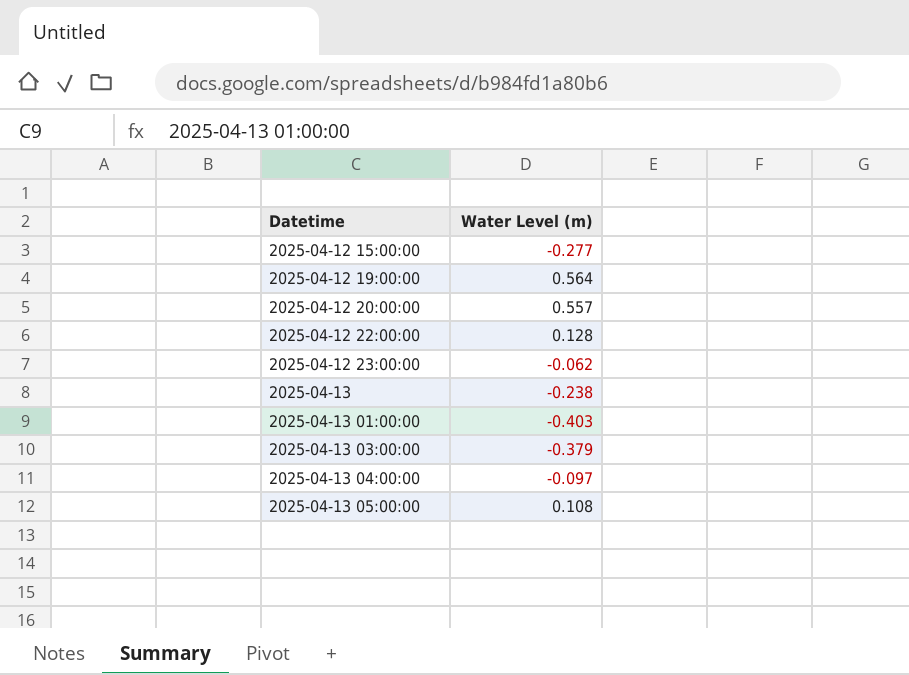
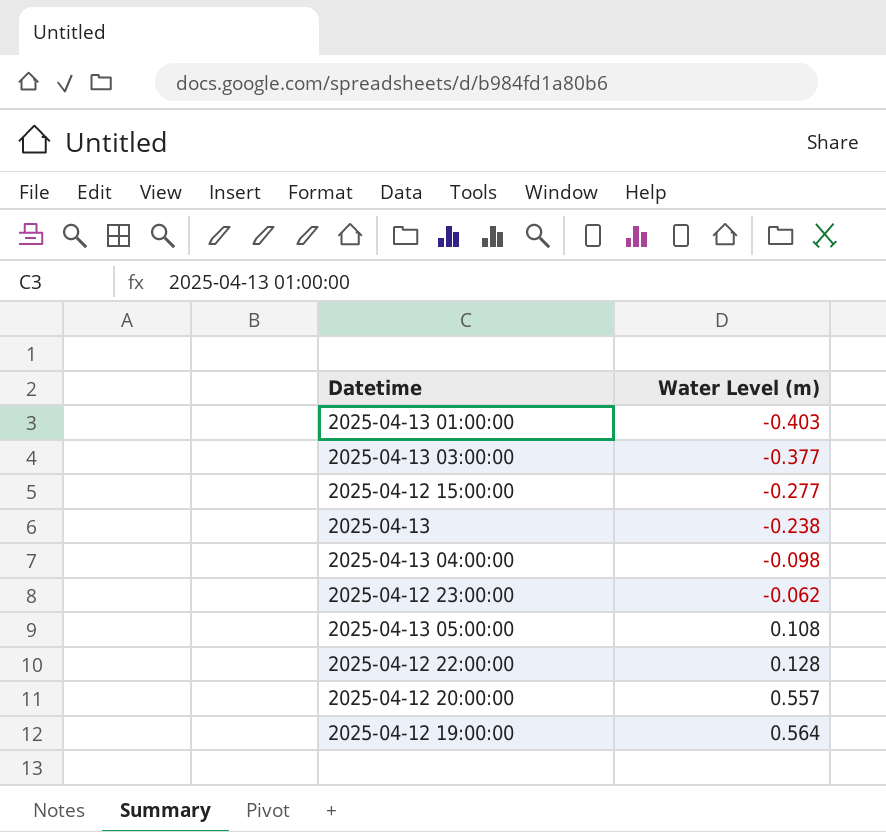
row order: Datetime ascending -> Water Level (m) ascending
2025-04-13 03:00:00 | Water Level (m): -0.379 -> -0.377
2025-04-13 04:00:00 | Water Level (m): -0.097 -> -0.098

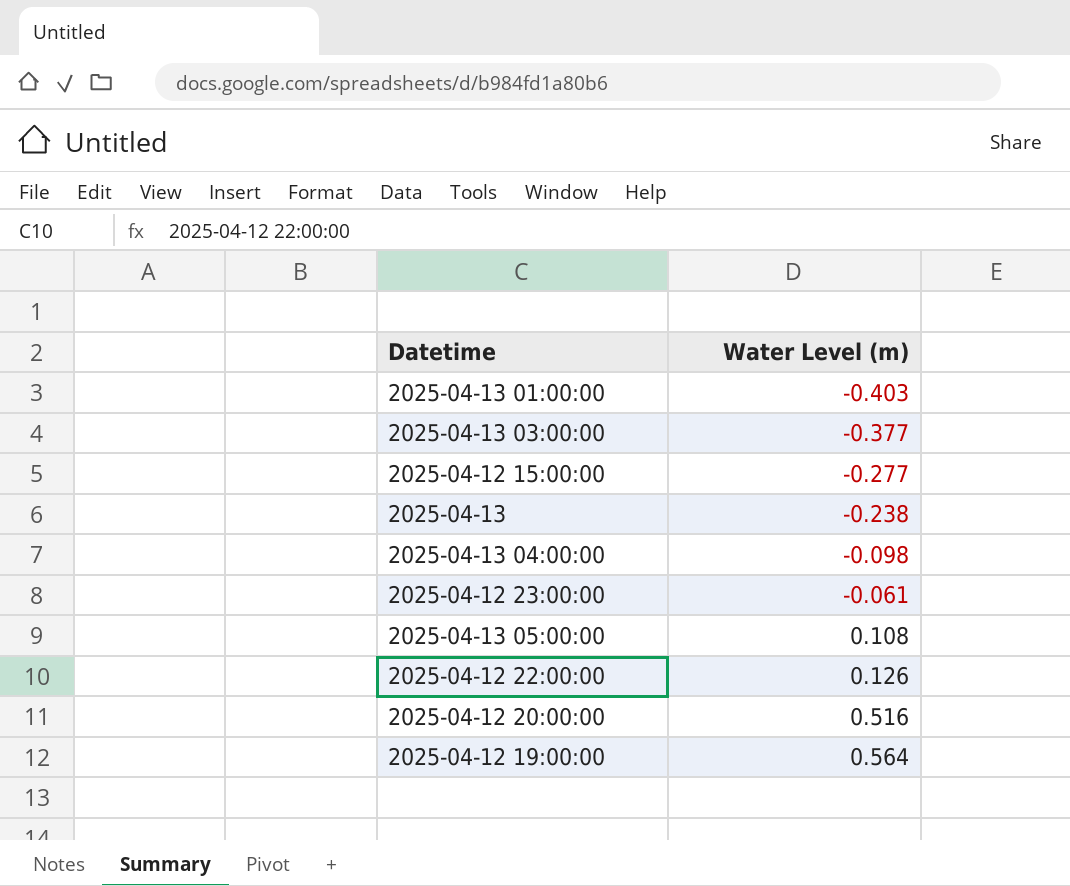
2025-04-12 23:00:00 | Water Level (m): -0.062 -> -0.061
2025-04-12 22:00:00 | Water Level (m): 0.128 -> 0.126
2025-04-12 20:00:00 | Water Level (m): 0.557 -> 0.516

